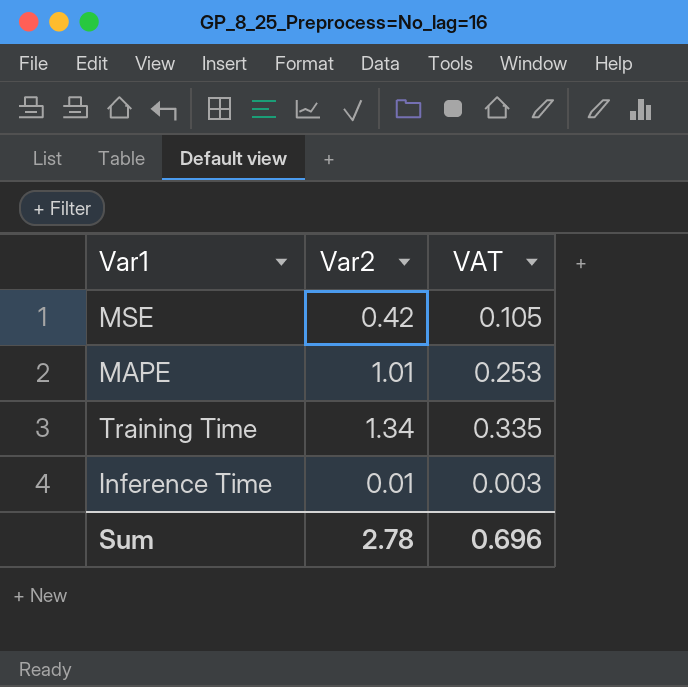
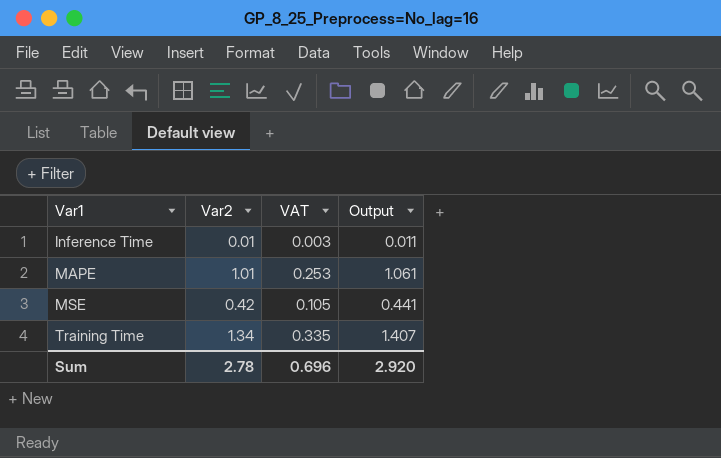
row order: none -> Var1 ascending
column Output | formula: none -> [Var2] * 1.05

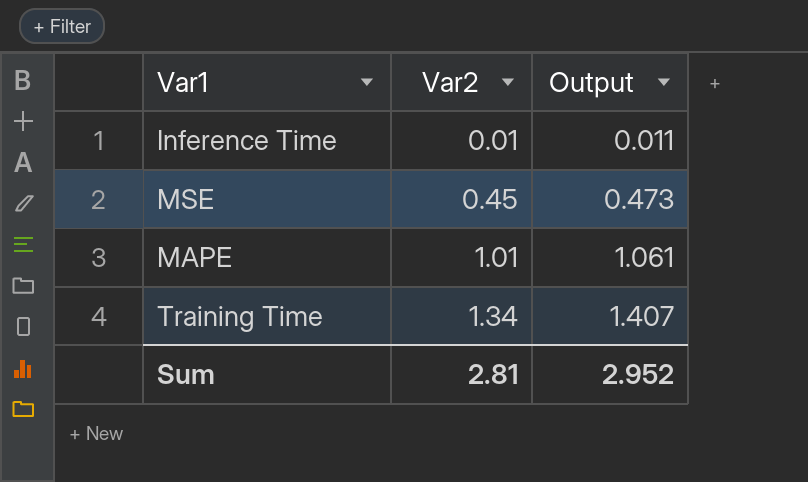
row order: Var1 ascending -> Var2 ascending
column VAT | formula: [Var2] * 0.25 -> none
MSE | Var2: 0.42 -> 0.45
MSE | Output: 0.441 -> 0.473
Sum | Var2: 2.78 -> 2.81
Sum | Output: 2.920 -> 2.952

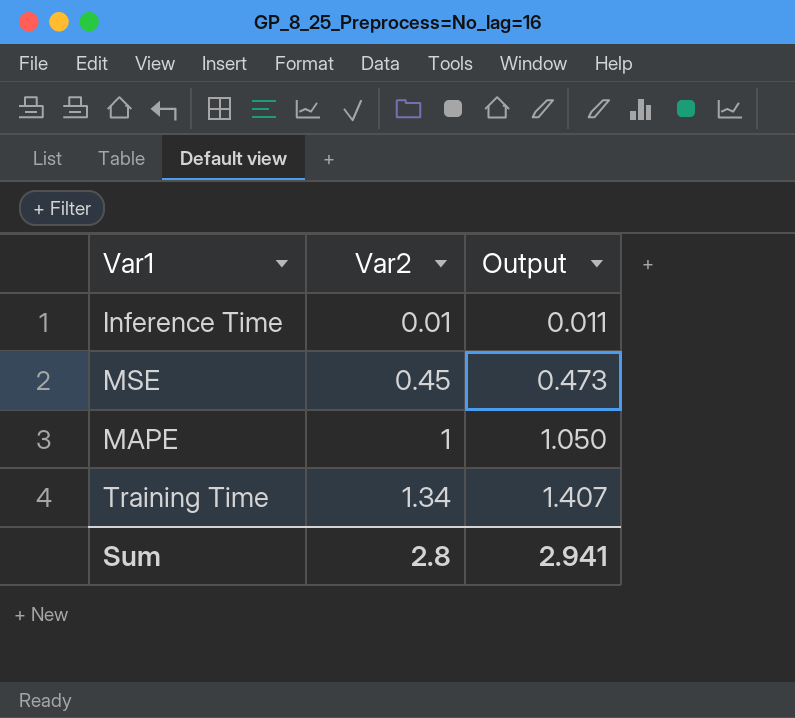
MAPE | Var2: 1.01 -> 1
MAPE | Output: 1.061 -> 1.050
Sum | Var2: 2.81 -> 2.8
Sum | Output: 2.952 -> 2.941

